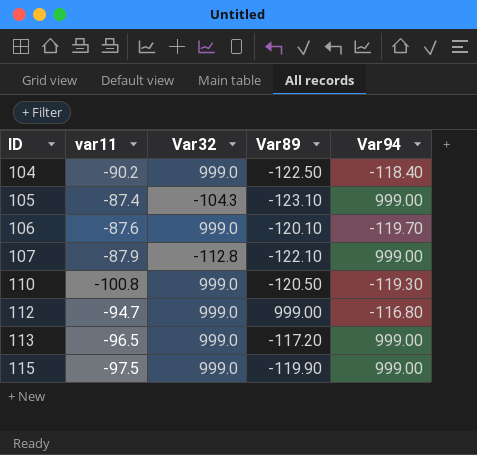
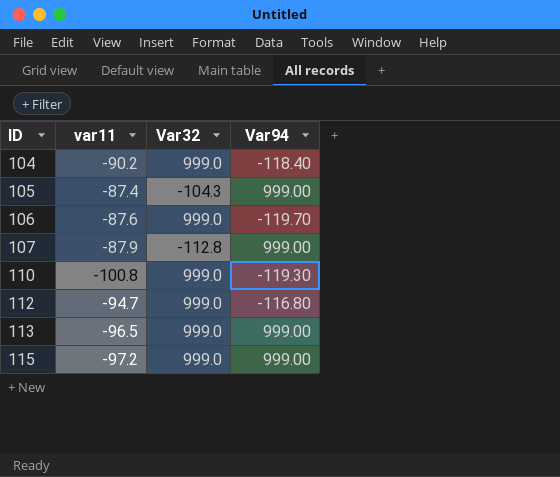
column Var89 | position: 4 -> none
115 | var11: -97.5 -> -97.2

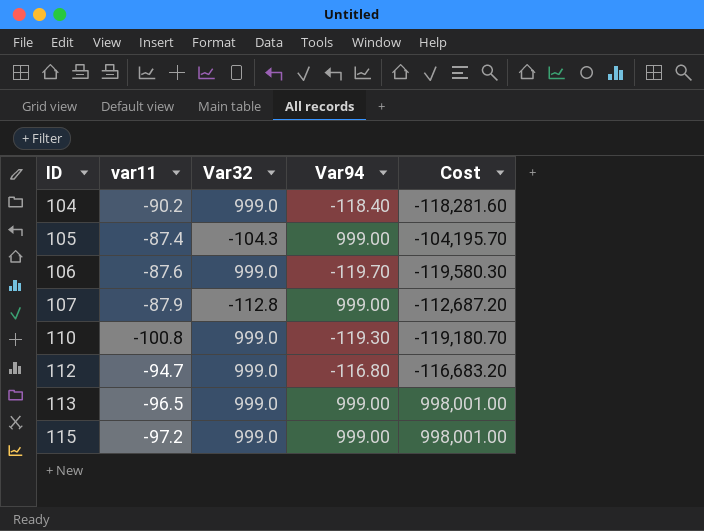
column Cost | formula: none -> [Var32] * [Var94]

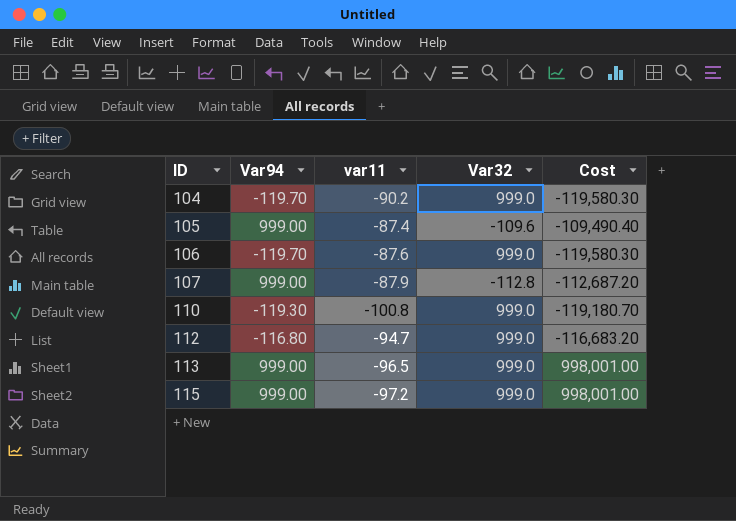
column Var94 | position: 4 -> 2
104 | Var94: -118.40 -> -119.70
104 | Cost: -118,281.60 -> -119,580.30
105 | Var32: -104.3 -> -109.6
105 | Cost: -104,195.70 -> -109,490.40

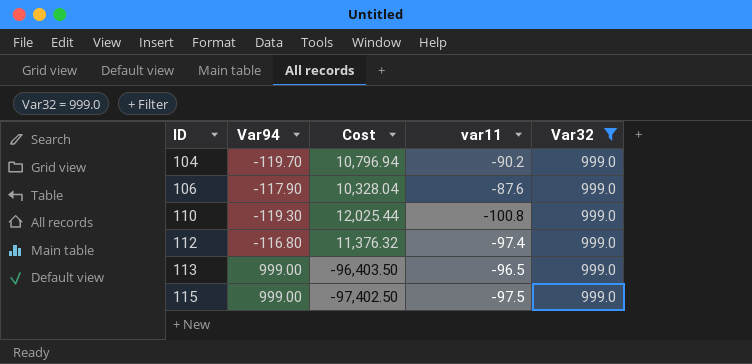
filter: none -> Var32 = 999.0
column Cost | formula: [Var94] * [Var32] -> [Var94] * [var11]
column Cost | position: 5 -> 3
106 | Var94: -119.70 -> -117.90
112 | var11: -94.7 -> -97.4
115 | var11: -97.2 -> -97.5

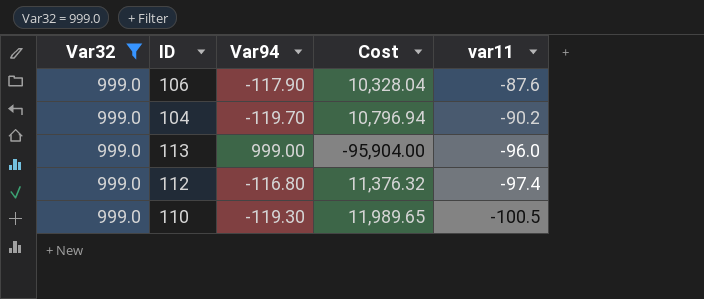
row order: ID ascending -> var11 descending
column Var32 | position: 5 -> 1
row 115: 999.00 | -97,402.50 | -97.5 | 999.0 -> none
113 | Cost: -96,403.50 -> -95,904.00
113 | var11: -96.5 -> -96.0
110 | Cost: 12,025.44 -> 11,989.65
110 | var11: -100.8 -> -100.5

